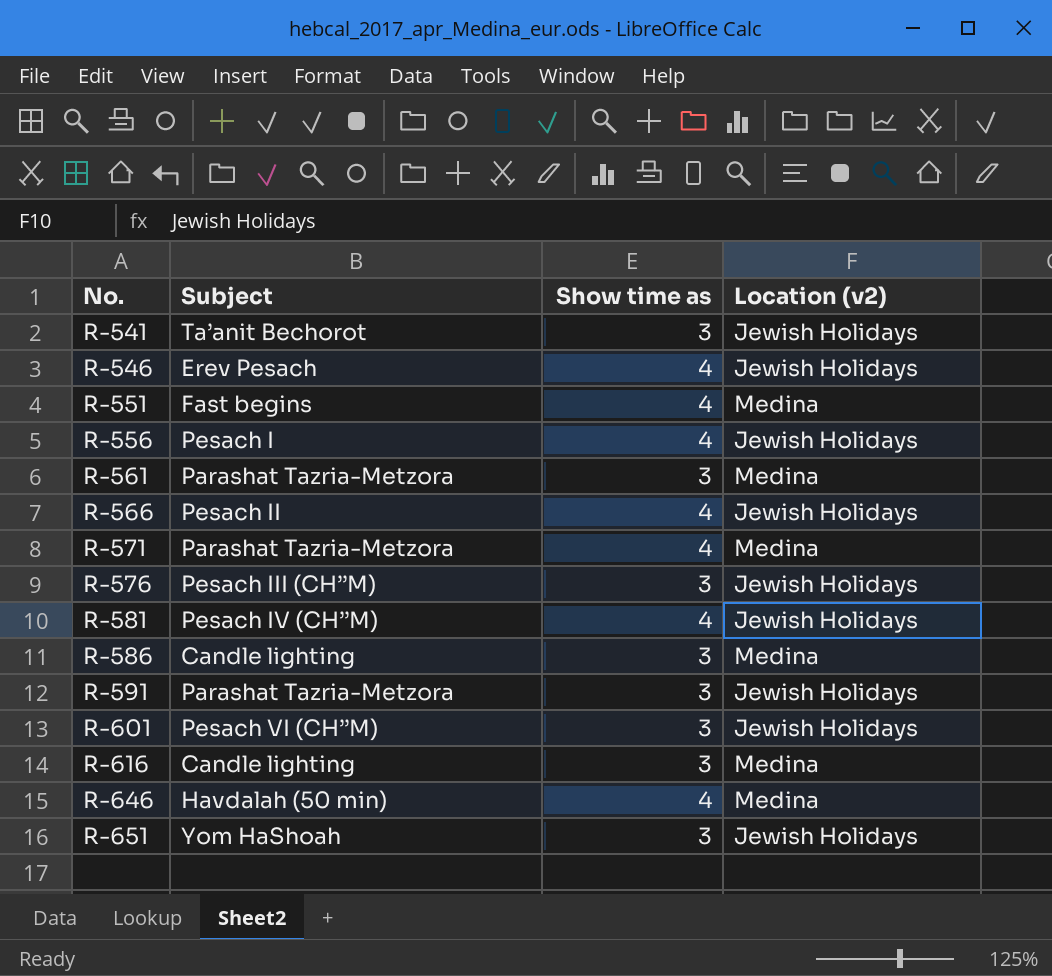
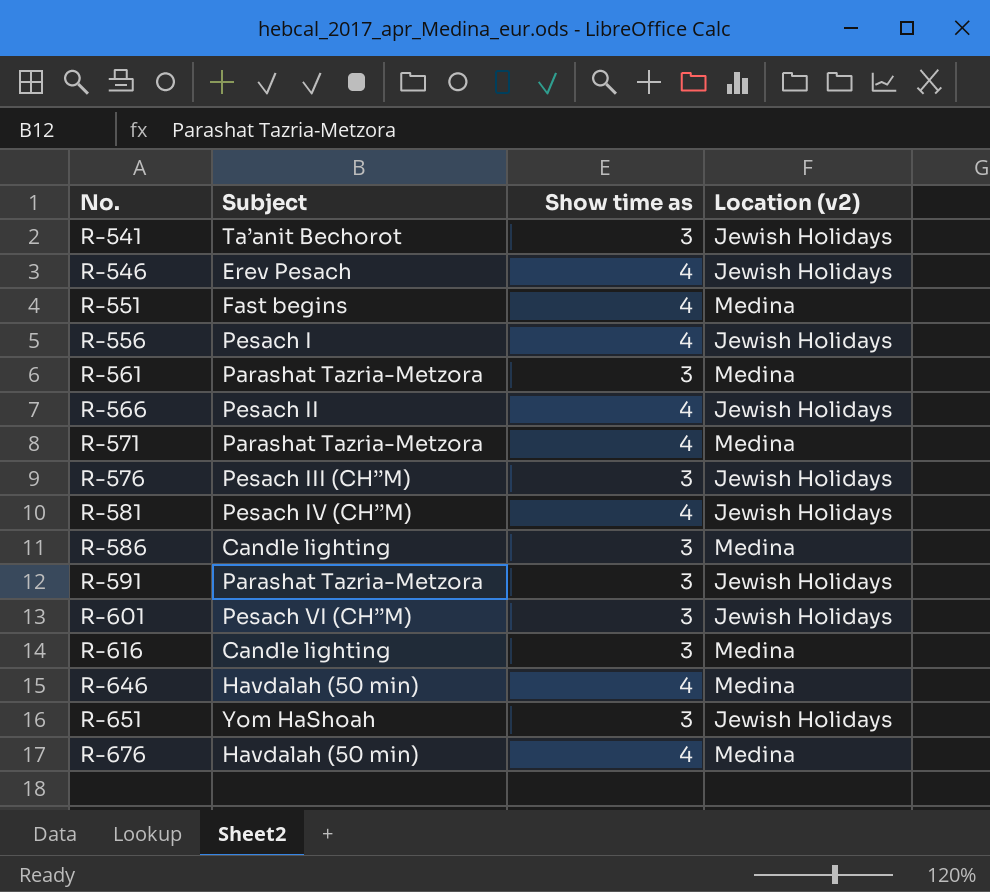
row R-676: none -> Havdalah (50 min) | 4 | Medina

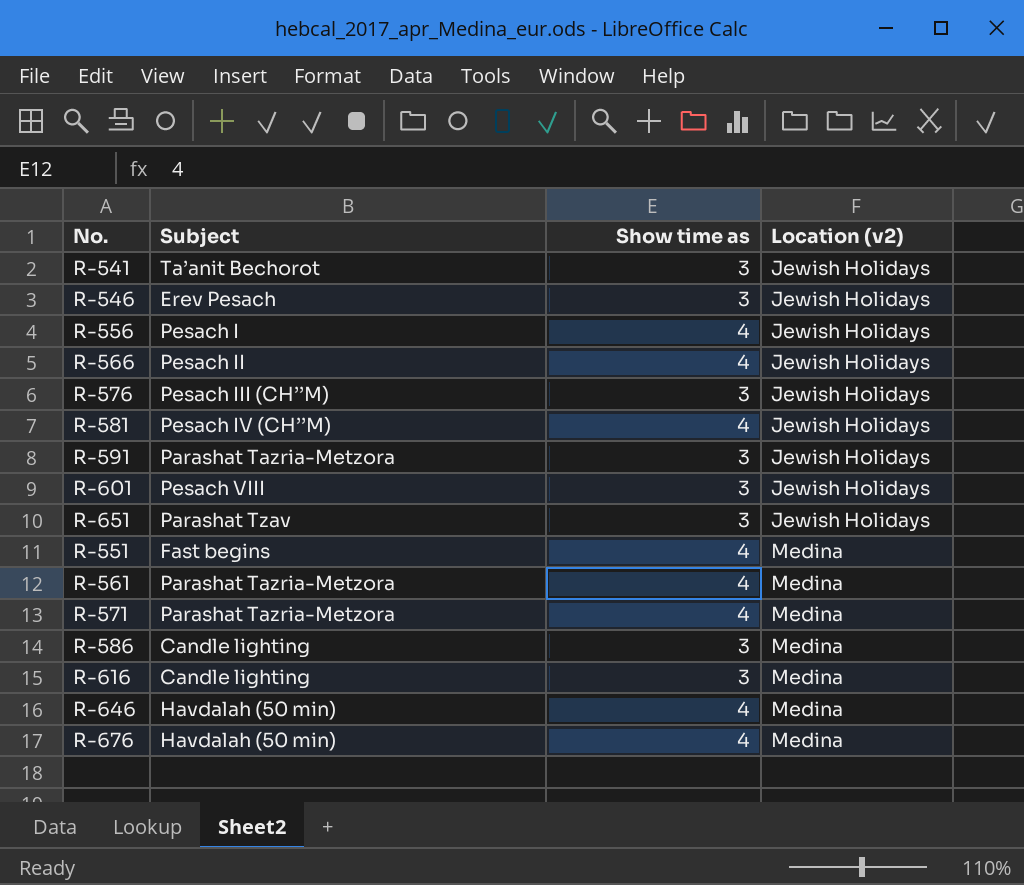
row order: No. ascending -> Location (v2) ascending
R-546 | Show time as: 4 -> 3
R-601 | Subject: Pesach VI (CH’’M) -> Pesach VIII
R-651 | Subject: Yom HaShoah -> Parashat Tzav
R-561 | Show time as: 3 -> 4

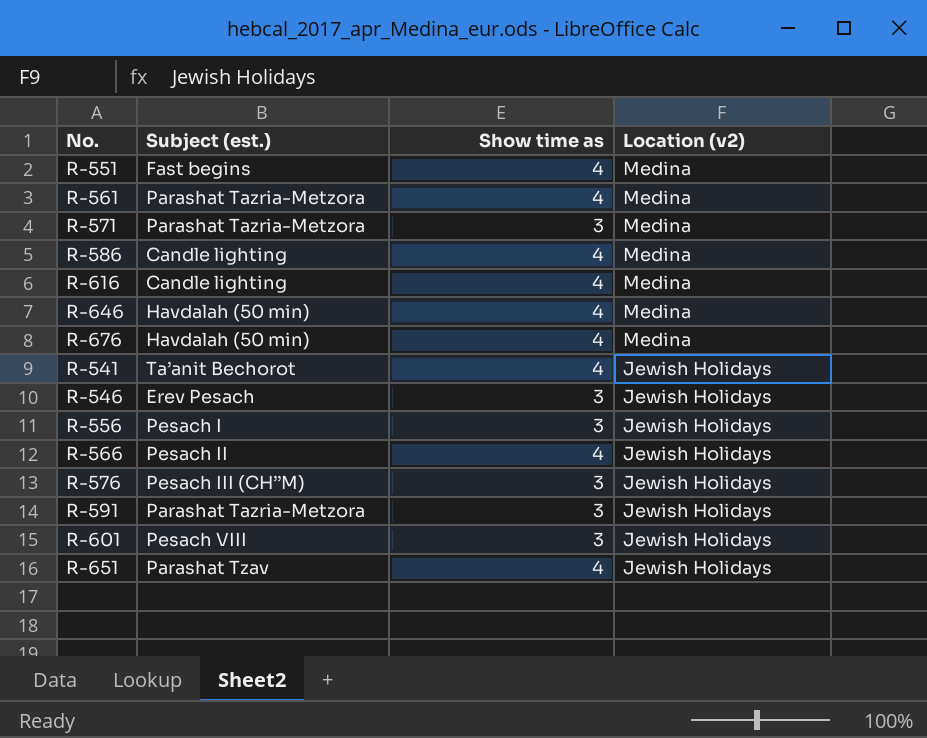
row order: Location (v2) ascending -> Location (v2) descending
column name: Subject -> Subject (est.)
row R-581: Pesach IV (CH’’M) | 4 | Jewish Holidays -> none
R-571 | Show time as: 4 -> 3
R-586 | Show time as: 3 -> 4
R-616 | Show time as: 3 -> 4
R-541 | Show time as: 3 -> 4
R-556 | Show time as: 4 -> 3
R-651 | Show time as: 3 -> 4

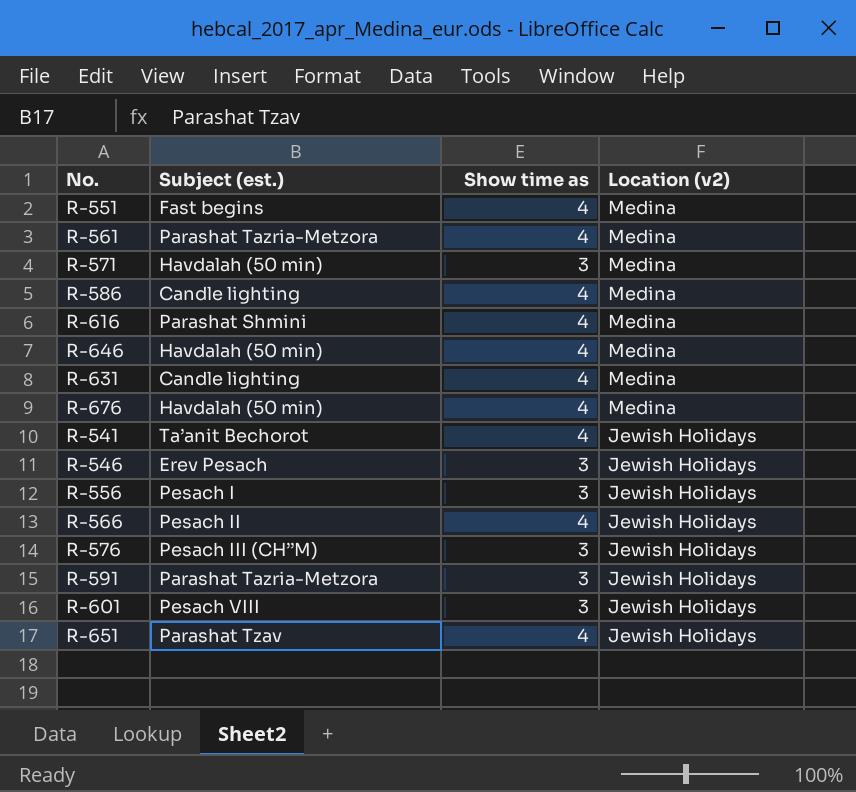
R-571 | Subject (est.): Parashat Tazria-Metzora -> Havdalah (50 min)
R-616 | Subject (est.): Candle lighting -> Parashat Shmini
row R-631: none -> Candle lighting | 4 | Medina

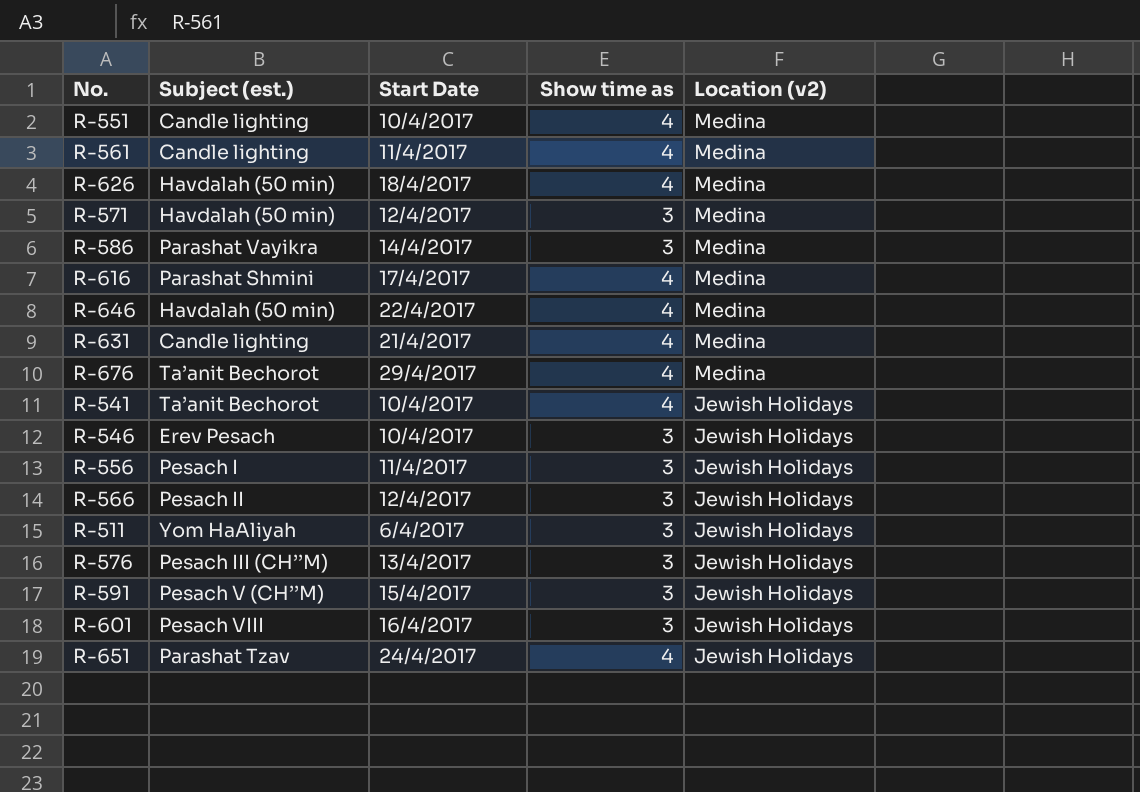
column Start Date | position: none -> 3
R-551 | Subject (est.): Fast begins -> Candle lighting
R-561 | Subject (est.): Parashat Tazria-Metzora -> Candle lighting
row R-626: none -> Havdalah (50 min) | 18/4/2017 | 4 | Medina
R-586 | Subject (est.): Candle lighting -> Parashat Vayikra
R-586 | Show time as: 4 -> 3
R-676 | Subject (est.): Havdalah (50 min) -> Ta’anit Bechorot
R-566 | Show time as: 4 -> 3
row R-511: none -> Yom HaAliyah | 6/4/2017 | 3 | Jewish Holidays
R-591 | Subject (est.): Parashat Tazria-Metzora -> Pesach V (CH’’M)

